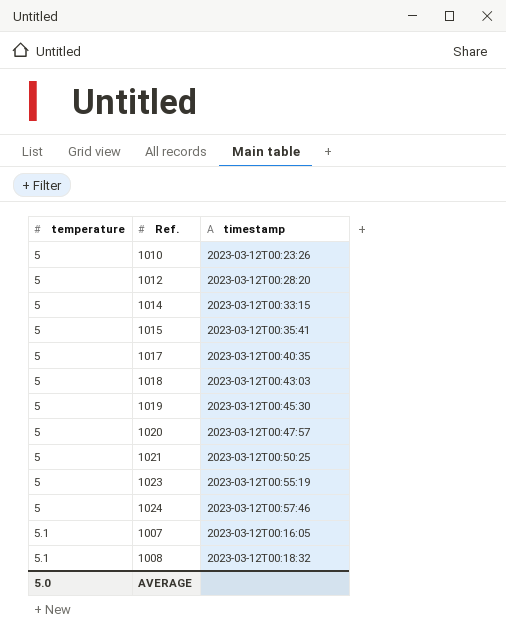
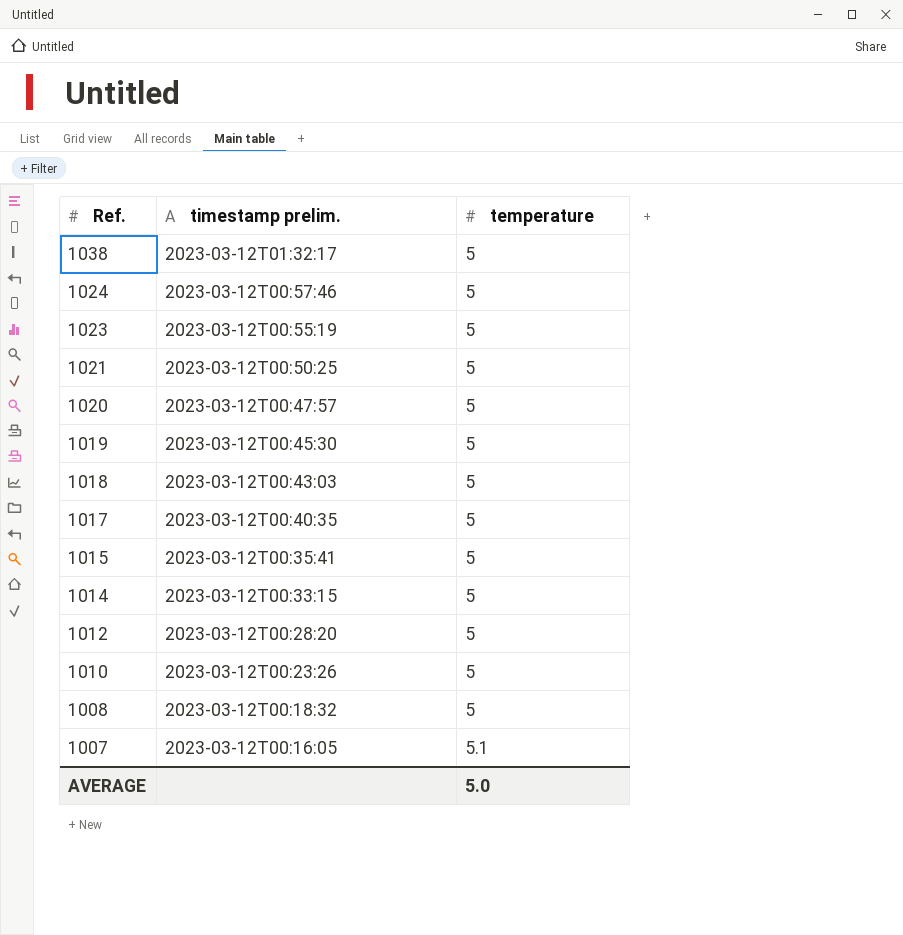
row order: temperature ascending -> Ref. descending
column name: timestamp -> timestamp prelim.
column temperature | position: 1 -> 3
row 1038: none -> 2023-03-12T01:32:17 | 5
1008 | temperature: 5.1 -> 5

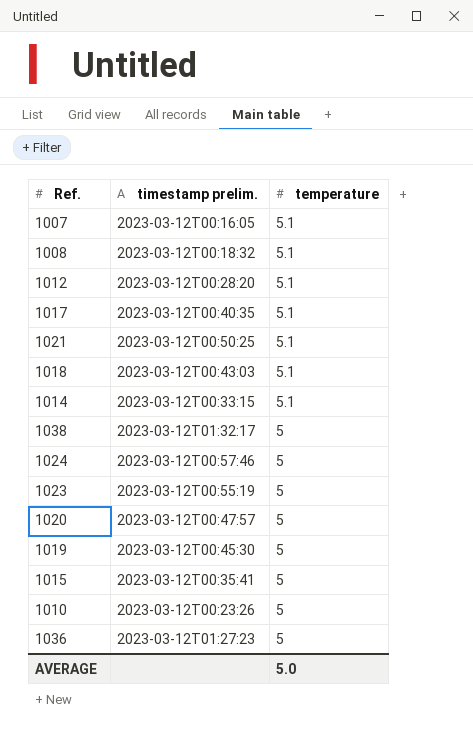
row order: Ref. descending -> temperature descending
1008 | temperature: 5 -> 5.1
1012 | temperature: 5 -> 5.1
1017 | temperature: 5 -> 5.1
1021 | temperature: 5 -> 5.1
1018 | temperature: 5 -> 5.1
1014 | temperature: 5 -> 5.1
row 1036: none -> 2023-03-12T01:27:23 | 5

